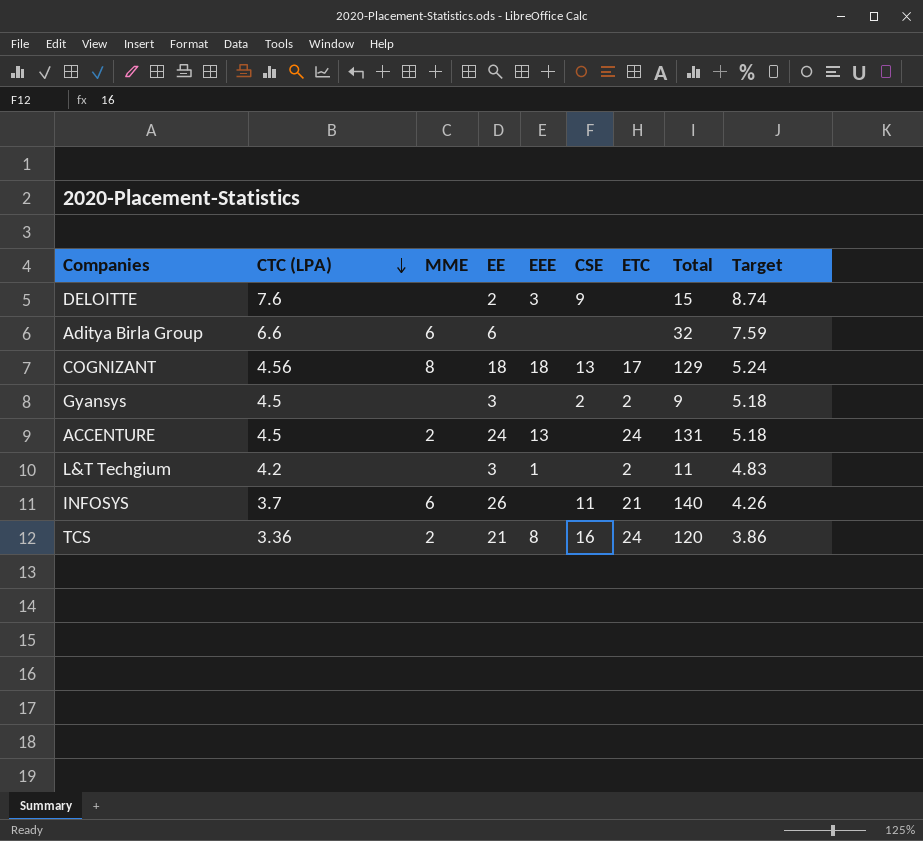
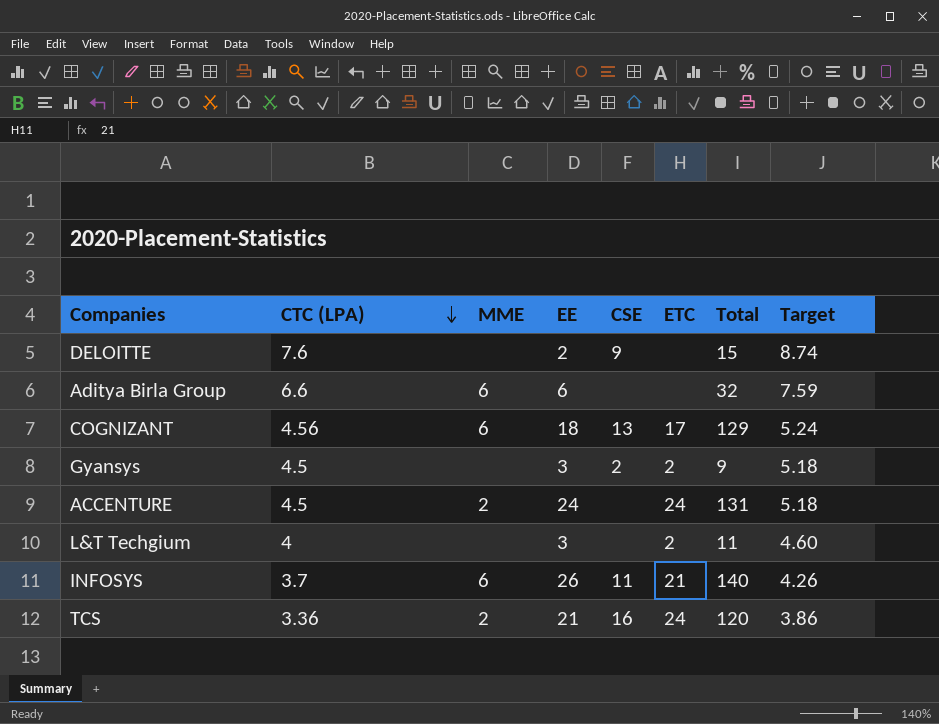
column EEE | position: 5 -> none
COGNIZANT | MME: 8 -> 6
L&T Techgium | CTC (LPA): 4.2 -> 4
L&T Techgium | Target: 4.83 -> 4.60

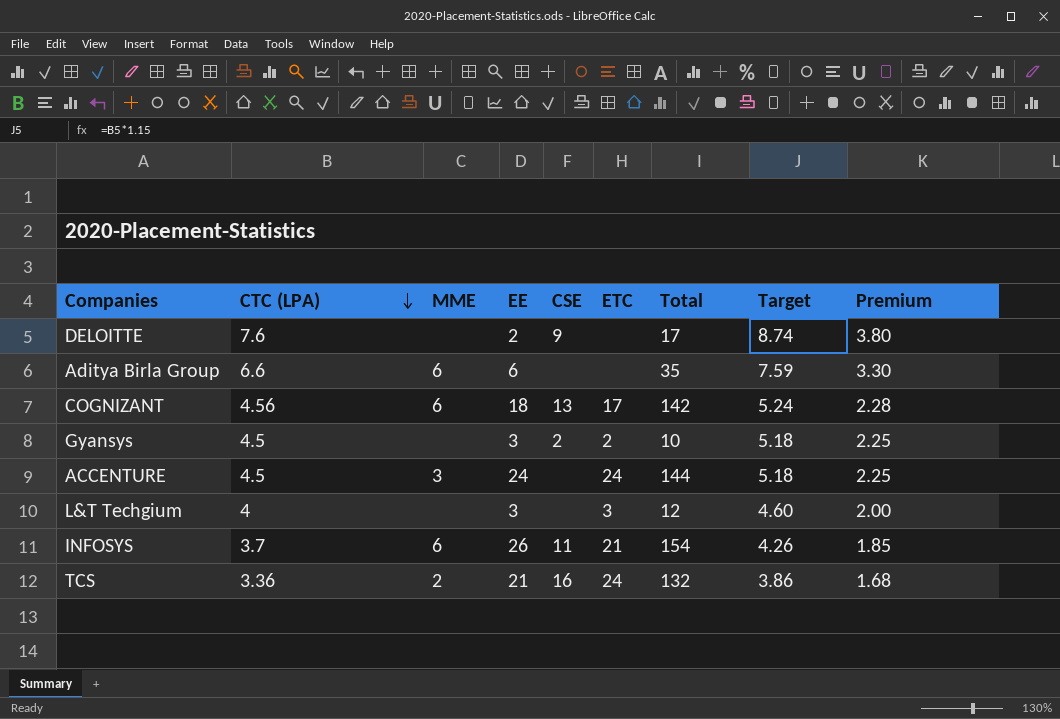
column Premium | formula: none -> [CTC (LPA)] * 0.5
DELOITTE | Total: 15 -> 17
Aditya Birla Group | Total: 32 -> 35
COGNIZANT | Total: 129 -> 142
Gyansys | Total: 9 -> 10
ACCENTURE | MME: 2 -> 3
ACCENTURE | Total: 131 -> 144
L&T Techgium | ETC: 2 -> 3
L&T Techgium | Total: 11 -> 12
INFOSYS | Total: 140 -> 154
TCS | Total: 120 -> 132

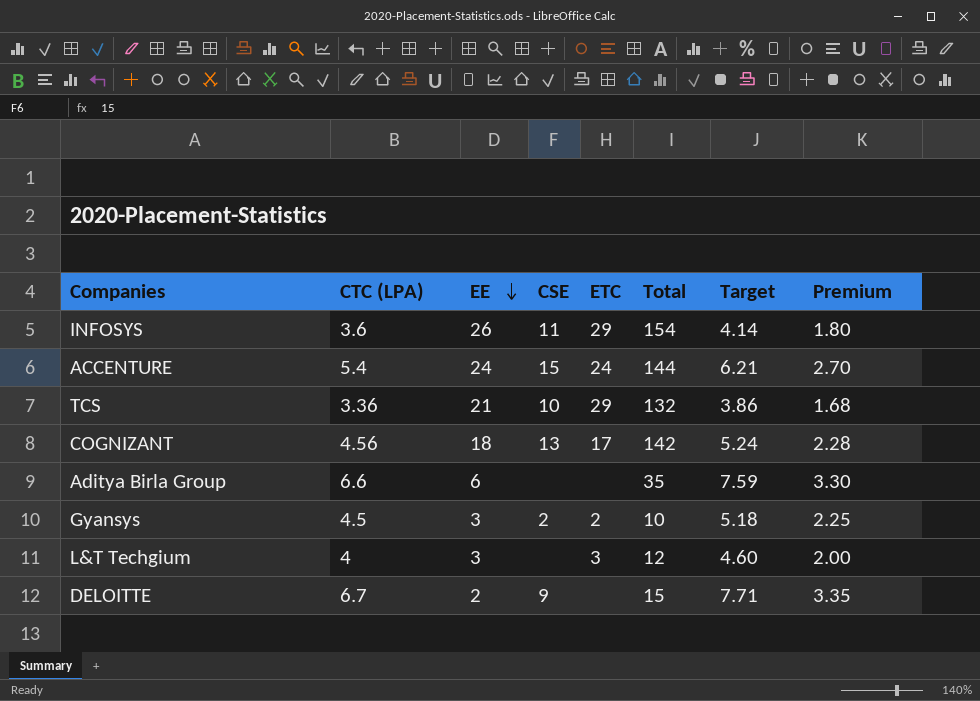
row order: CTC (LPA) descending -> EE descending
column MME | position: 3 -> none
INFOSYS | CTC (LPA): 3.7 -> 3.6
INFOSYS | ETC: 21 -> 29
INFOSYS | Target: 4.26 -> 4.14
INFOSYS | Premium: 1.85 -> 1.80
ACCENTURE | CTC (LPA): 4.5 -> 5.4
ACCENTURE | CSE: none -> 15
ACCENTURE | Target: 5.18 -> 6.21
ACCENTURE | Premium: 2.25 -> 2.70
TCS | CSE: 16 -> 10
TCS | ETC: 24 -> 29
DELOITTE | CTC (LPA): 7.6 -> 6.7
DELOITTE | Total: 17 -> 15
DELOITTE | Target: 8.74 -> 7.71
DELOITTE | Premium: 3.80 -> 3.35

